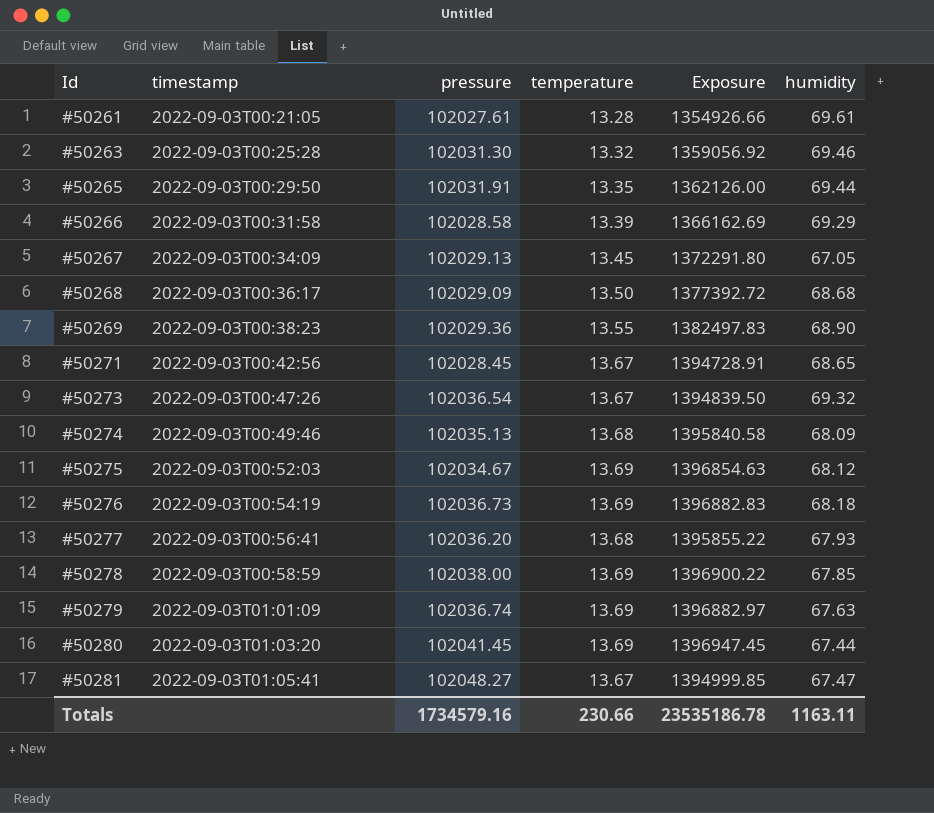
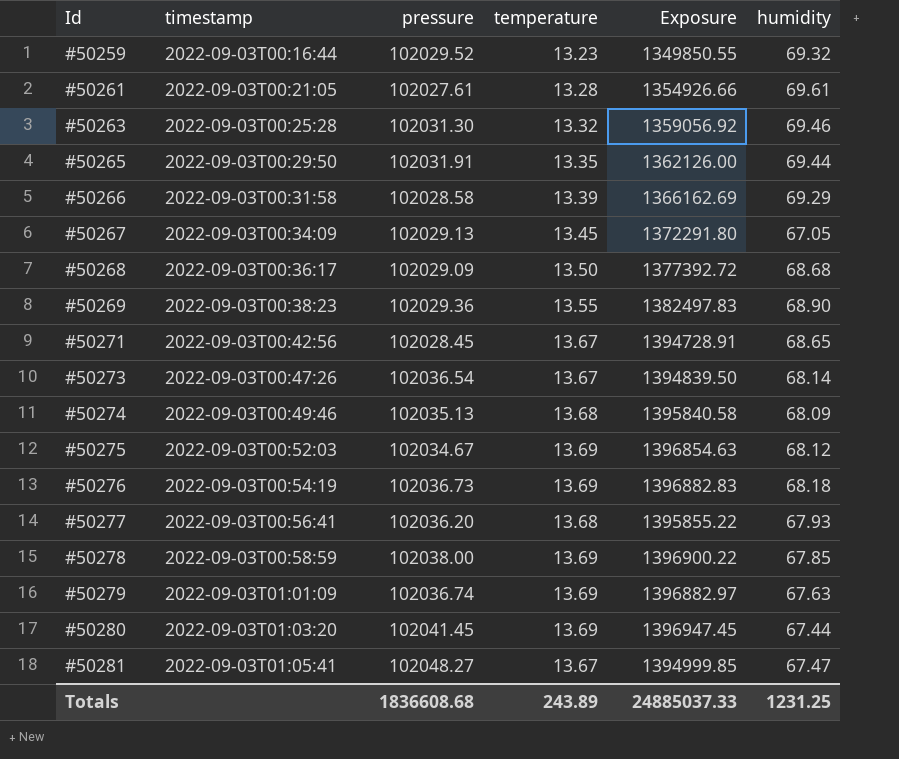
row #50259: none -> 2022-09-03T00:16:44 | 102029.52 | 13.23 | 1349850.55 | 69.32
#50273 | humidity: 69.32 -> 68.14
Totals | pressure: 1734579.16 -> 1836608.68
Totals | temperature: 230.66 -> 243.89
Totals | Exposure: 23535186.78 -> 24885037.33
Totals | humidity: 1163.11 -> 1231.25

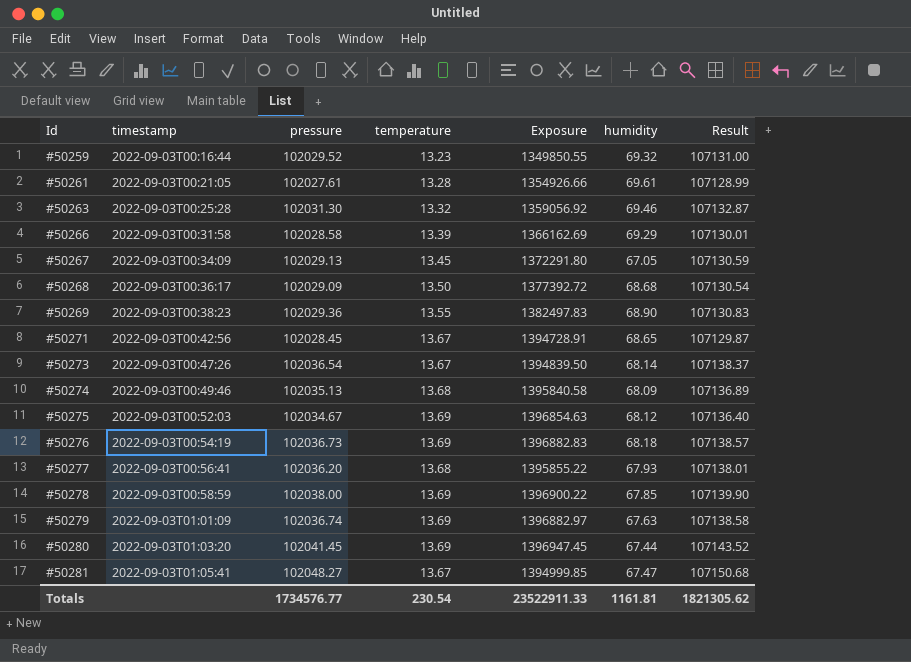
column Result | formula: none -> [pressure] * 1.05
row #50265: 2022-09-03T00:29:50 | 102031.91 | 13.35 | 1362126.00 | 69.44 -> none
Totals | pressure: 1836608.68 -> 1734576.77
Totals | temperature: 243.89 -> 230.54
Totals | Exposure: 24885037.33 -> 23522911.33
Totals | humidity: 1231.25 -> 1161.81

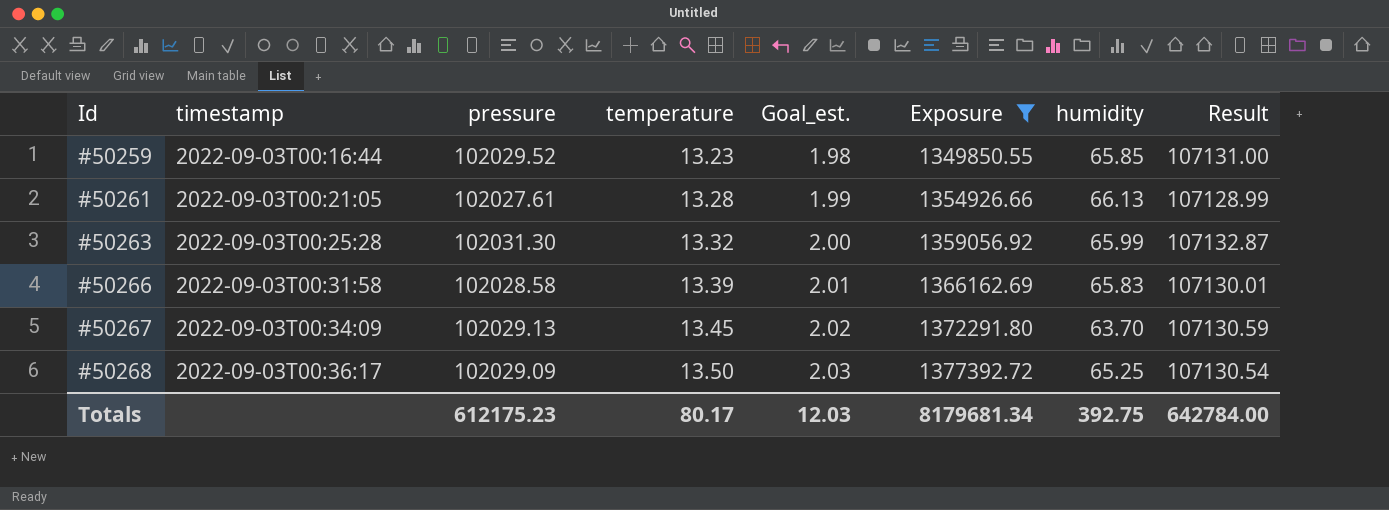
filter: none -> Exposure <= 1377392.72
column Goal_est. | formula: none -> [temperature] * 0.15
#50259 | humidity: 69.32 -> 65.85
#50261 | humidity: 69.61 -> 66.13
#50263 | humidity: 69.46 -> 65.99
#50266 | humidity: 69.29 -> 65.83
#50267 | humidity: 67.05 -> 63.70
#50268 | humidity: 68.68 -> 65.25
Totals | pressure: 1734576.77 -> 612175.23
Totals | temperature: 230.54 -> 80.17
Totals | Exposure: 23522911.33 -> 8179681.34
Totals | humidity: 1161.81 -> 392.75
Totals | Result: 1821305.62 -> 642784.00

